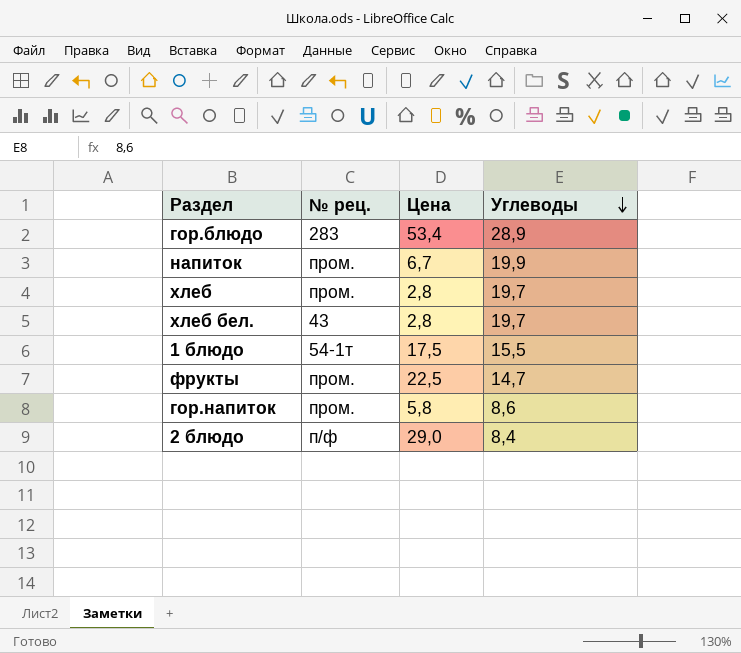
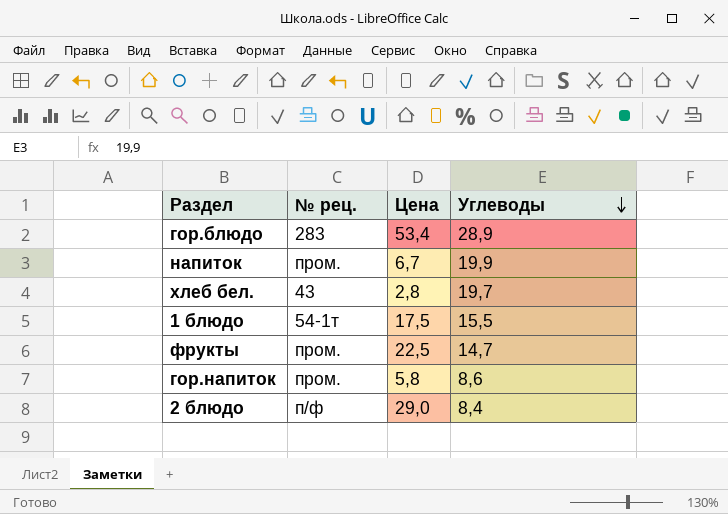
row хлеб: пром. | 2,8 | 19,7 -> none

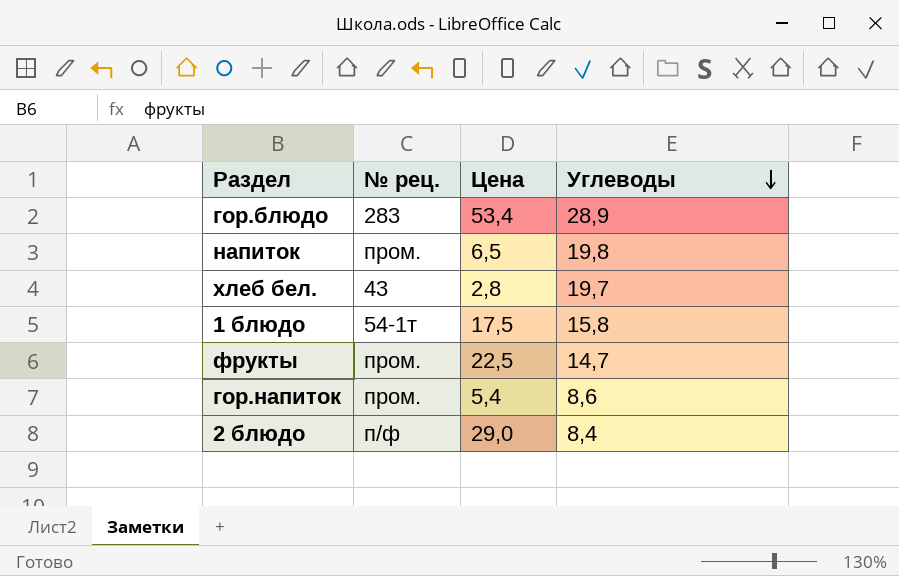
напиток | Цена: 6,7 -> 6,5
напиток | Углеводы: 19,9 -> 19,8
1 блюдо | Углеводы: 15,5 -> 15,8
гор.напиток | Цена: 5,8 -> 5,4

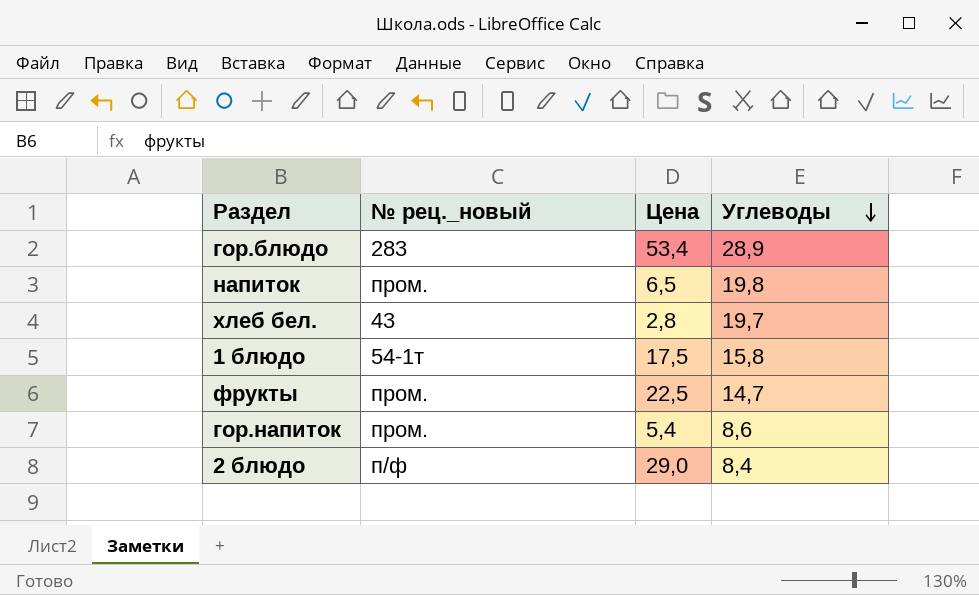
column name: № рец. -> № рец._новый

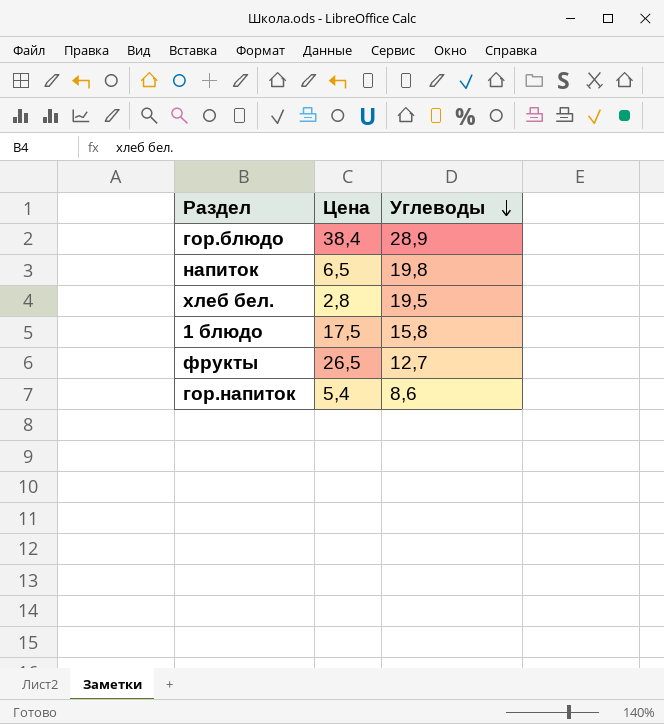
column № рец._новый | position: 2 -> none
row 2 блюдо: п/ф | 29,0 | 8,4 -> none
гор.блюдо | Цена: 53,4 -> 38,4
хлеб бел. | Углеводы: 19,7 -> 19,5
фрукты | Цена: 22,5 -> 26,5
фрукты | Углеводы: 14,7 -> 12,7

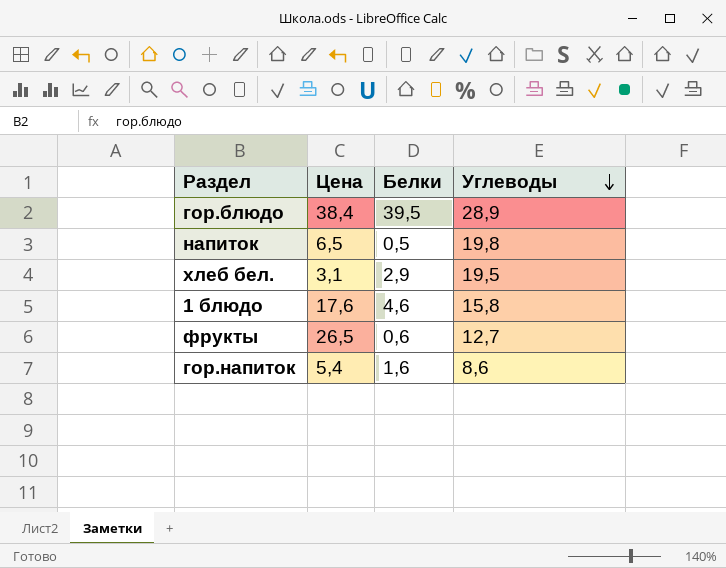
column Белки | position: none -> 3
хлеб бел. | Цена: 2,8 -> 3,1
1 блюдо | Цена: 17,5 -> 17,6

